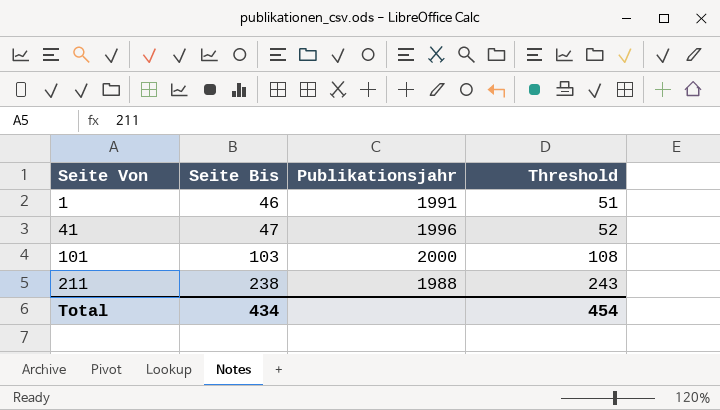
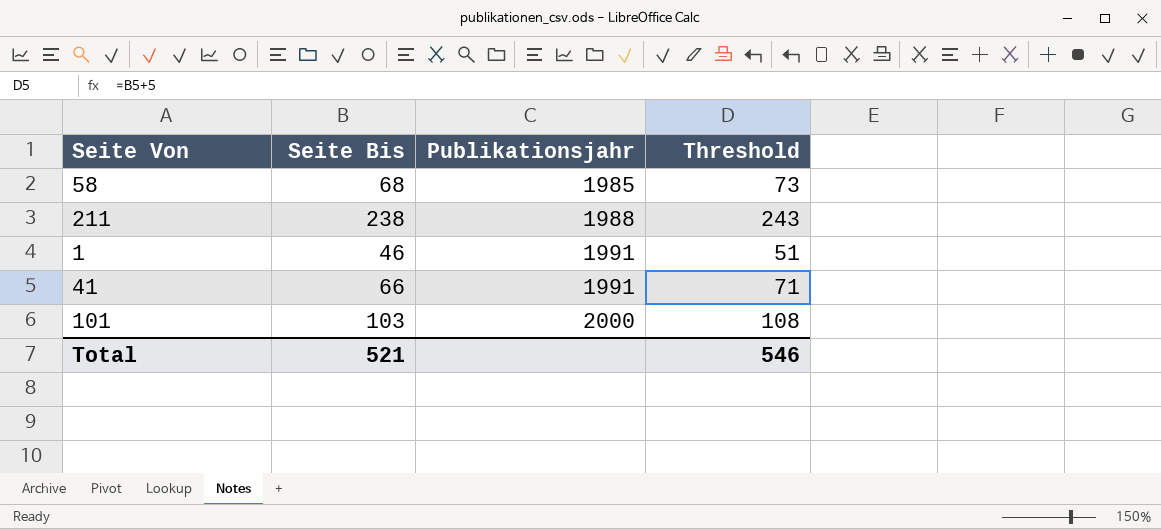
row order: Seite Von ascending -> Publikationsjahr ascending
row 58: none -> 68 | 1985 | 73
41 | Seite Bis: 47 -> 66
41 | Publikationsjahr: 1996 -> 1991
41 | Threshold: 52 -> 71
Total | Seite Bis: 434 -> 521
Total | Threshold: 454 -> 546

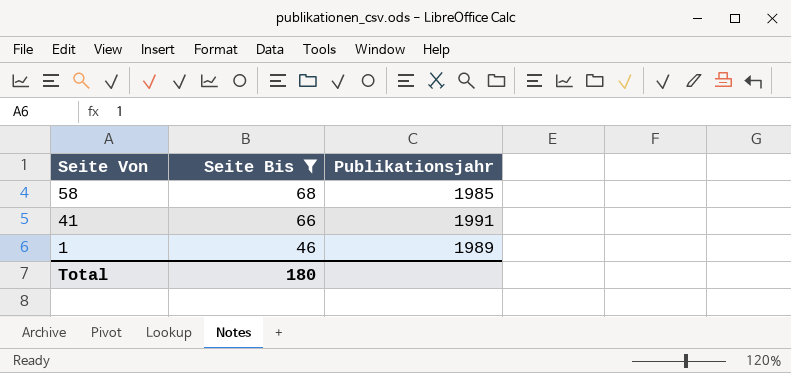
filter: none -> Seite Bis <= 68
row order: Publikationsjahr ascending -> Seite Von descending
column Threshold | formula: [Seite Bis] + 5 -> none
1 | Publikationsjahr: 1991 -> 1989
Total | Seite Bis: 521 -> 180

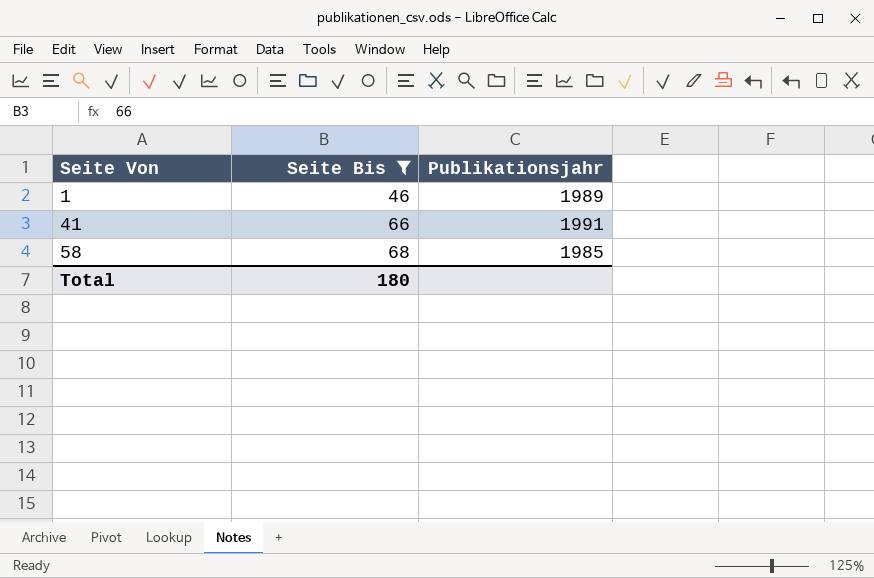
row order: Seite Von descending -> Seite Von ascending

